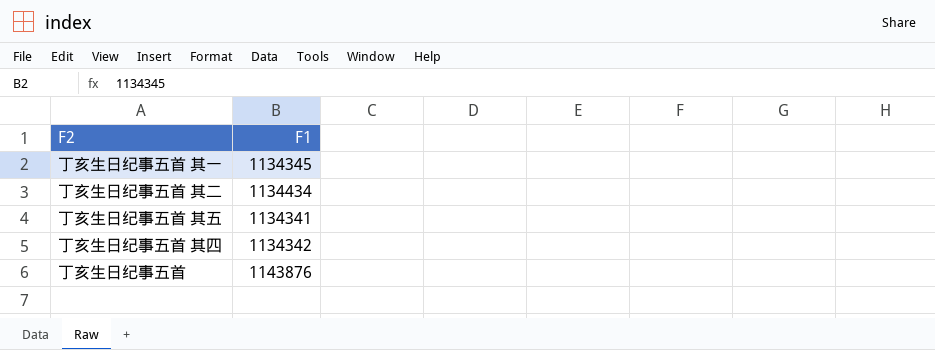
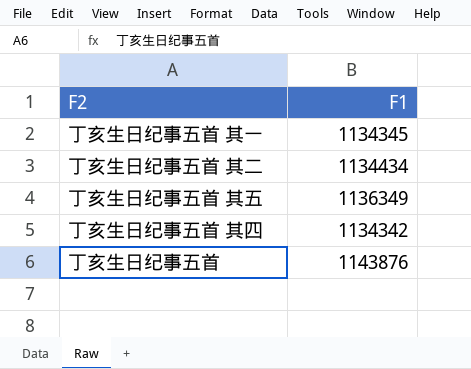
丁亥生日纪事五首 其五 | F1: 1134341 -> 1136349

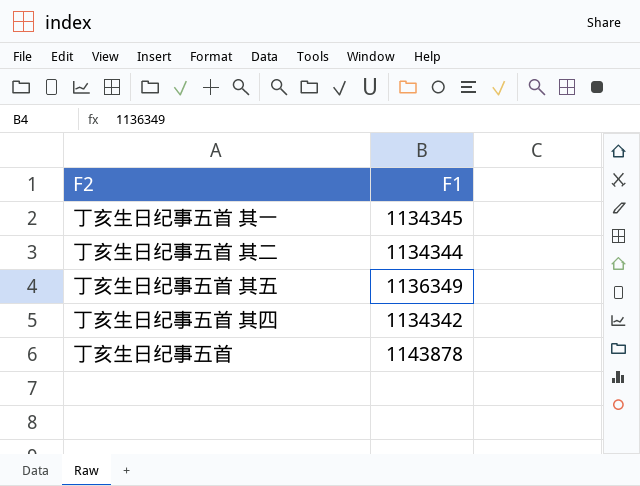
丁亥生日纪事五首 其二 | F1: 1134434 -> 1134344
丁亥生日纪事五首 | F1: 1143876 -> 1143878

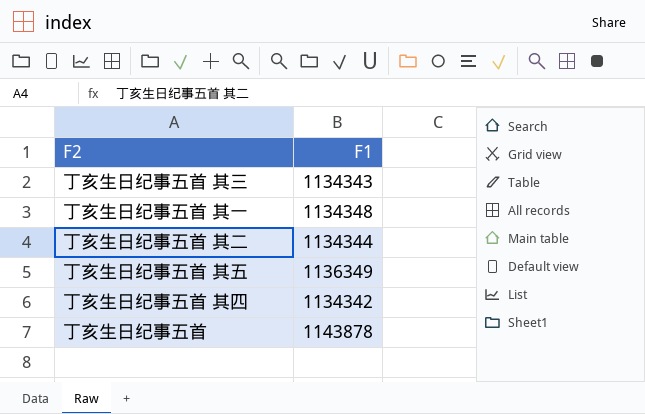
row 丁亥生日纪事五首 其三: none -> 1134343
丁亥生日纪事五首 其一 | F1: 1134345 -> 1134348

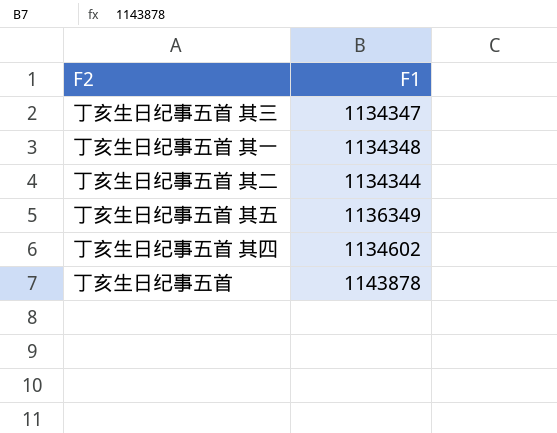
丁亥生日纪事五首 其三 | F1: 1134343 -> 1134347
丁亥生日纪事五首 其四 | F1: 1134342 -> 1134602

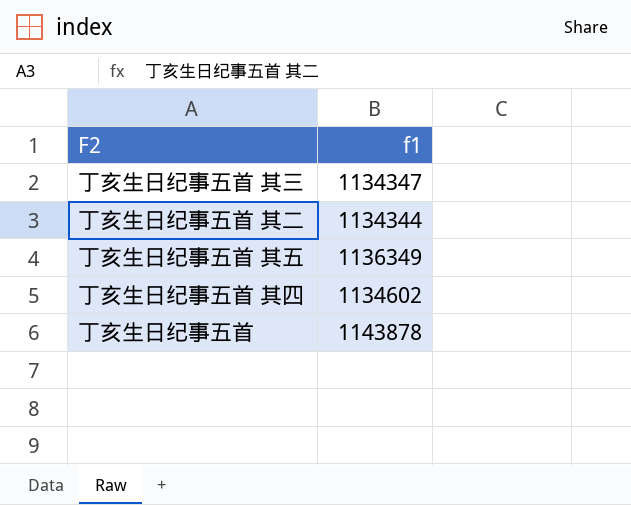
column name: F1 -> f1
row 丁亥生日纪事五首 其一: 1134348 -> none

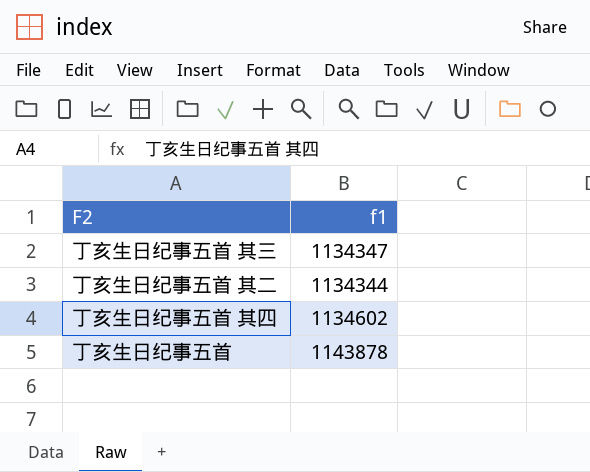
row 丁亥生日纪事五首 其五: 1136349 -> none

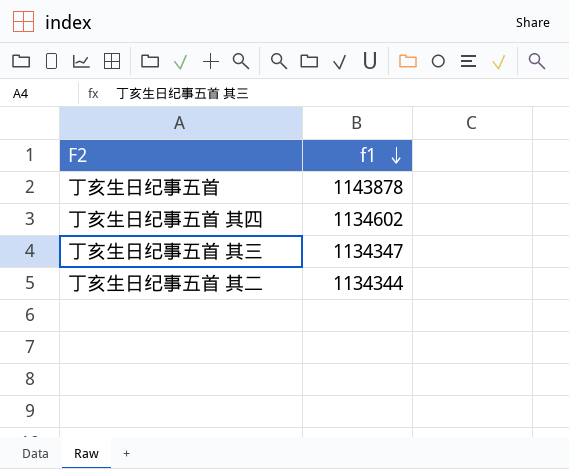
row order: none -> f1 descending

